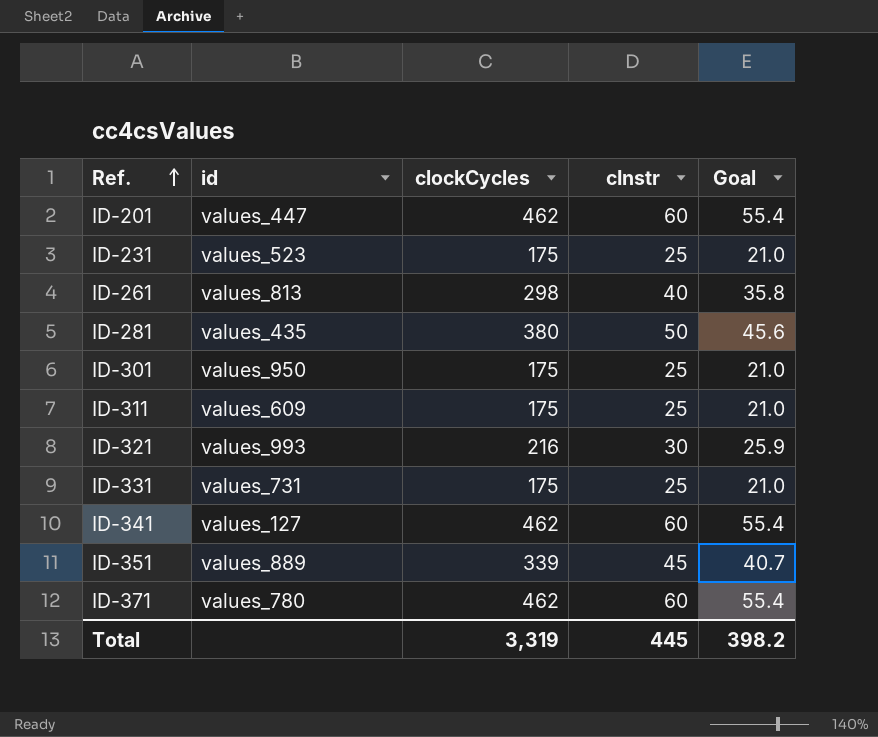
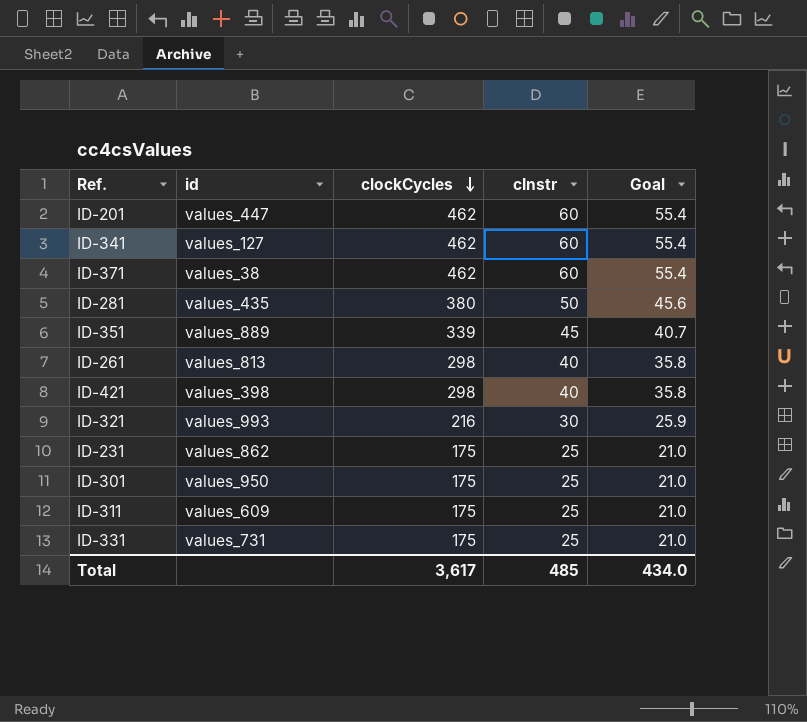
row order: Ref. ascending -> clockCycles descending
ID-371 | id: values_780 -> values_38
row ID-421: none -> values_398 | 298 | 40 | 35.8
ID-231 | id: values_523 -> values_862
Total | clockCycles: 3,319 -> 3,617
Total | cInstr: 445 -> 485
Total | Goal: 398.2 -> 434.0

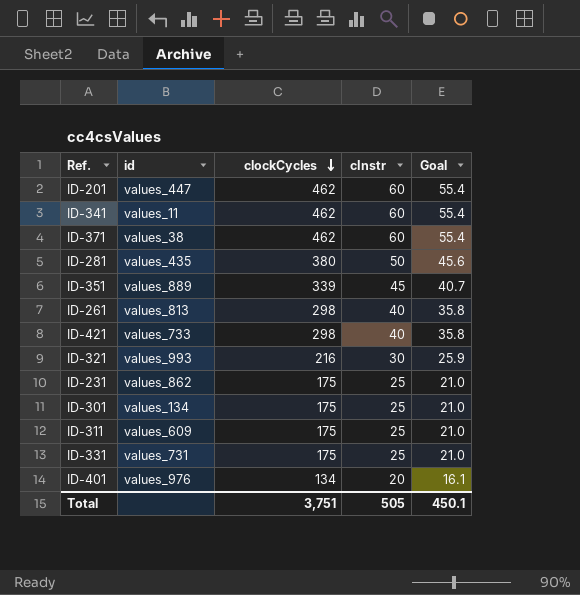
ID-341 | id: values_127 -> values_11
ID-421 | id: values_398 -> values_733
ID-301 | id: values_950 -> values_134
row ID-401: none -> values_976 | 134 | 20 | 16.1
Total | clockCycles: 3,617 -> 3,751
Total | cInstr: 485 -> 505
Total | Goal: 434.0 -> 450.1

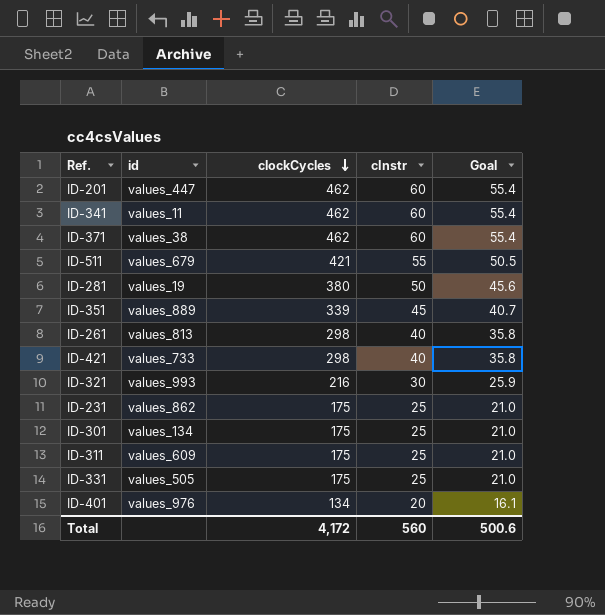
row ID-511: none -> values_679 | 421 | 55 | 50.5
ID-281 | id: values_435 -> values_19
ID-331 | id: values_731 -> values_505
Total | clockCycles: 3,751 -> 4,172
Total | cInstr: 505 -> 560
Total | Goal: 450.1 -> 500.6

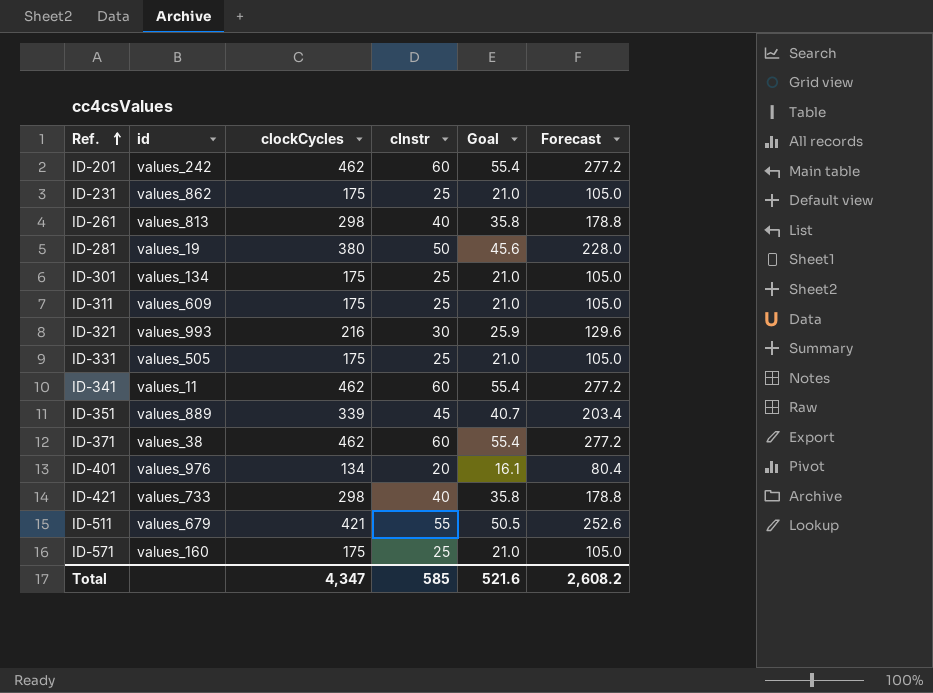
row order: clockCycles descending -> Ref. ascending
column Forecast | formula: none -> [clockCycles] * 0.6
ID-201 | id: values_447 -> values_242
row ID-571: none -> values_160 | 175 | 25 | 21.0 | 105.0
Total | clockCycles: 4,172 -> 4,347
Total | cInstr: 560 -> 585
Total | Goal: 500.6 -> 521.6

